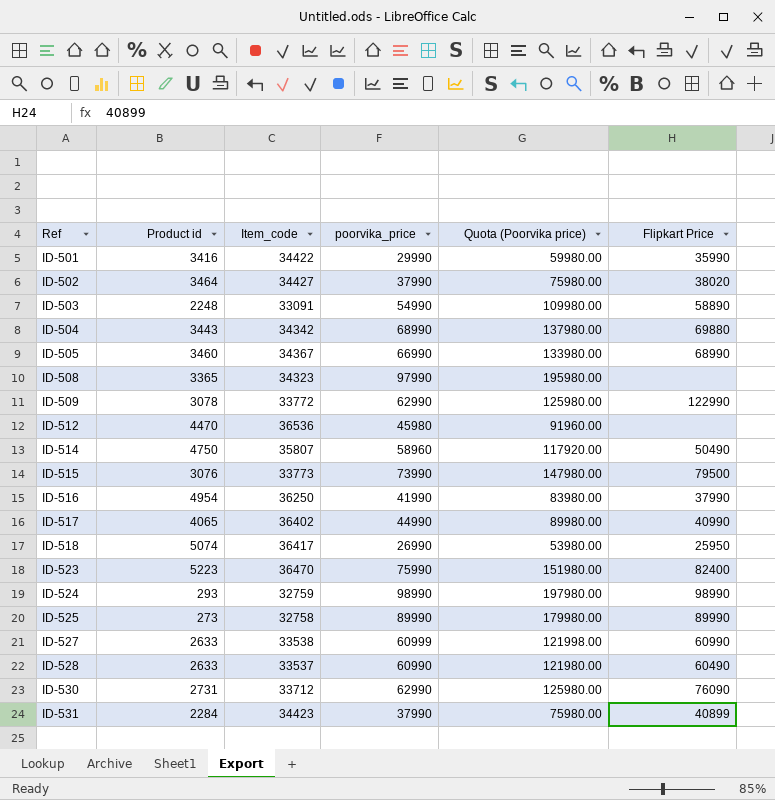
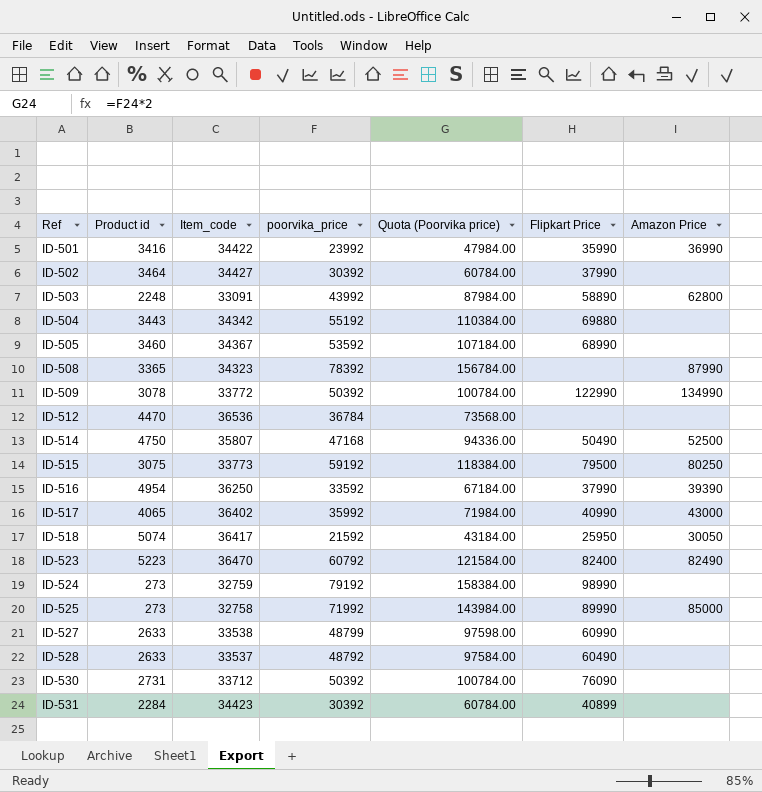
column Amazon Price | position: none -> 7
ID-501 | poorvika_price: 29990 -> 23992
ID-501 | Quota (Poorvika price): 59980.00 -> 47984.00
ID-502 | poorvika_price: 37990 -> 30392
ID-502 | Quota (Poorvika price): 75980.00 -> 60784.00
ID-502 | Flipkart Price: 38020 -> 37990
ID-503 | poorvika_price: 54990 -> 43992
ID-503 | Quota (Poorvika price): 109980.00 -> 87984.00
ID-504 | poorvika_price: 68990 -> 55192
ID-504 | Quota (Poorvika price): 137980.00 -> 110384.00
ID-505 | poorvika_price: 66990 -> 53592
ID-505 | Quota (Poorvika price): 133980.00 -> 107184.00
ID-508 | poorvika_price: 97990 -> 78392
ID-508 | Quota (Poorvika price): 195980.00 -> 156784.00
ID-509 | poorvika_price: 62990 -> 50392
ID-509 | Quota (Poorvika price): 125980.00 -> 100784.00
ID-512 | poorvika_price: 45980 -> 36784
ID-512 | Quota (Poorvika price): 91960.00 -> 73568.00
ID-514 | poorvika_price: 58960 -> 47168
ID-514 | Quota (Poorvika price): 117920.00 -> 94336.00
ID-515 | Product id: 3076 -> 3075
ID-515 | poorvika_price: 73990 -> 59192
ID-515 | Quota (Poorvika price): 147980.00 -> 118384.00
ID-516 | poorvika_price: 41990 -> 33592
ID-516 | Quota (Poorvika price): 83980.00 -> 67184.00
ID-517 | poorvika_price: 44990 -> 35992
ID-517 | Quota (Poorvika price): 89980.00 -> 71984.00
ID-518 | poorvika_price: 26990 -> 21592
ID-518 | Quota (Poorvika price): 53980.00 -> 43184.00
ID-523 | poorvika_price: 75990 -> 60792
ID-523 | Quota (Poorvika price): 151980.00 -> 121584.00
ID-524 | Product id: 293 -> 273
ID-524 | poorvika_price: 98990 -> 79192
ID-524 | Quota (Poorvika price): 197980.00 -> 158384.00
ID-525 | poorvika_price: 89990 -> 71992
ID-525 | Quota (Poorvika price): 179980.00 -> 143984.00
ID-527 | poorvika_price: 60999 -> 48799
ID-527 | Quota (Poorvika price): 121998.00 -> 97598.00
ID-528 | poorvika_price: 60990 -> 48792
ID-528 | Quota (Poorvika price): 121980.00 -> 97584.00
ID-530 | poorvika_price: 62990 -> 50392
ID-530 | Quota (Poorvika price): 125980.00 -> 100784.00
ID-531 | poorvika_price: 37990 -> 30392
ID-531 | Quota (Poorvika price): 75980.00 -> 60784.00

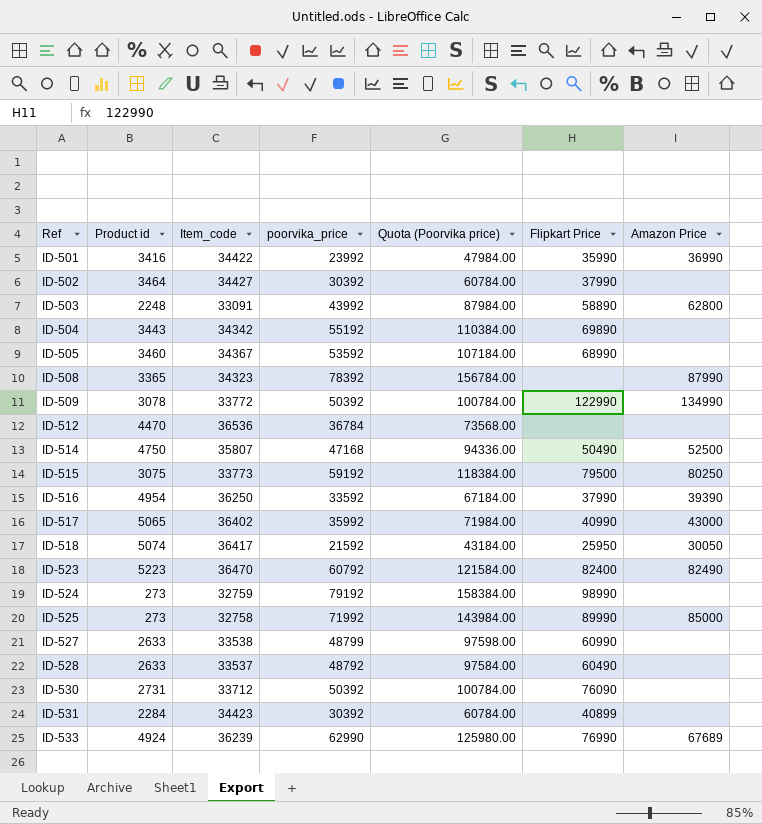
ID-504 | Flipkart Price: 69880 -> 69890
ID-517 | Product id: 4065 -> 5065
row ID-533: none -> 4924 | 36239 | 62990 | 125980.00 | 76990 | 67689

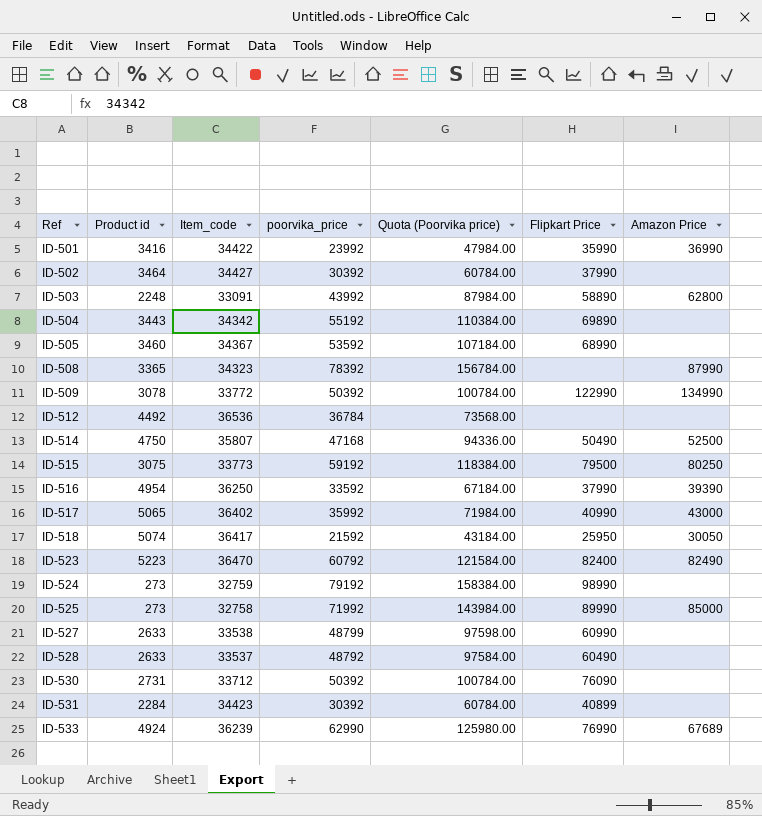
ID-512 | Product id: 4470 -> 4492

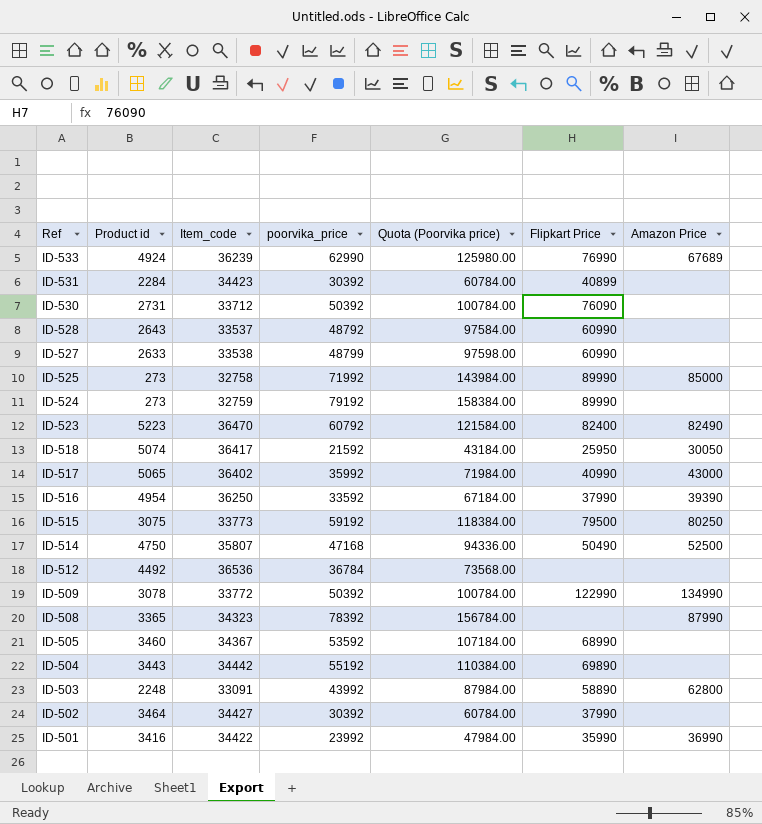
row order: Ref ascending -> Ref descending
ID-528 | Product id: 2633 -> 2643
ID-528 | Flipkart Price: 60490 -> 60990
ID-524 | Flipkart Price: 98990 -> 89990
ID-504 | Item_code: 34342 -> 34442

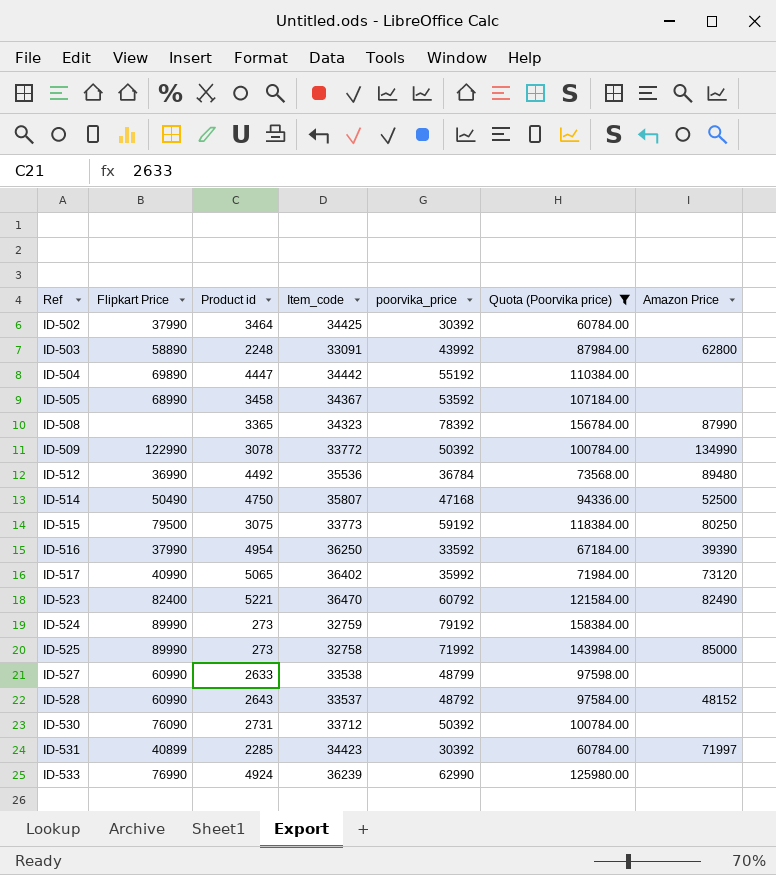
filter: none -> Quota (Poorvika price) >= 60784.00
row order: Ref descending -> Ref ascending
column Flipkart Price | position: 6 -> 2
ID-502 | Item_code: 34427 -> 34425
ID-504 | Product id: 3443 -> 4447
ID-505 | Product id: 3460 -> 3458
ID-512 | Flipkart Price: none -> 36990
ID-512 | Item_code: 36536 -> 35536
ID-512 | Amazon Price: none -> 89480
ID-517 | Amazon Price: 43000 -> 73120
ID-523 | Product id: 5223 -> 5221
ID-528 | Amazon Price: none -> 48152
ID-531 | Product id: 2284 -> 2285
ID-531 | Amazon Price: none -> 71997
ID-533 | Amazon Price: 67689 -> none

